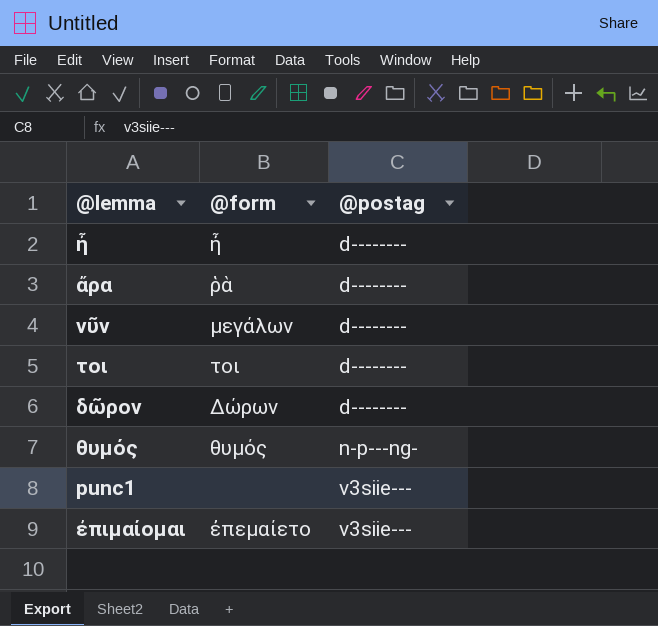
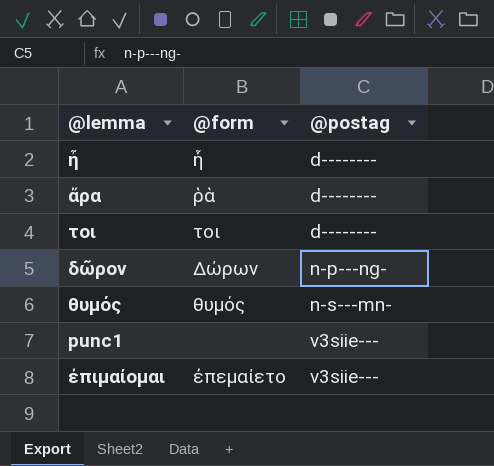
row νῦν: μεγάλων | d-------- -> none
δῶρον | @postag: d-------- -> n-p---ng-
θυμός | @postag: n-p---ng- -> n-s---mn-

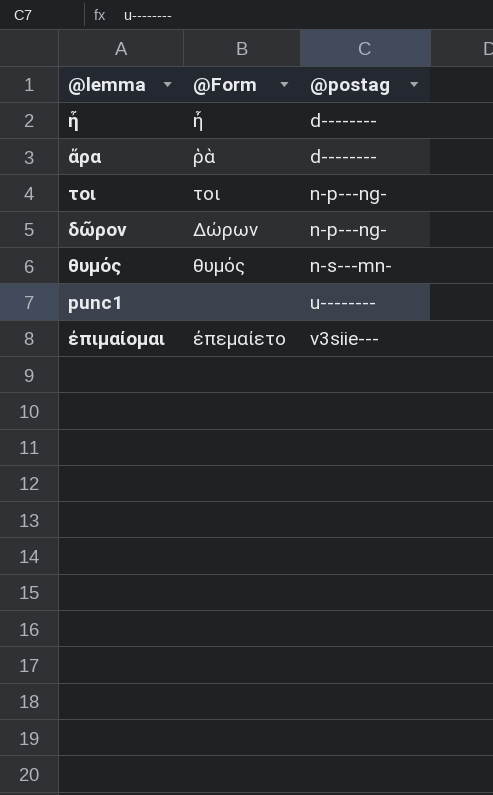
column name: @form -> @Form
τοι | @postag: d-------- -> n-p---ng-
punc1 | @postag: v3siie--- -> u--------

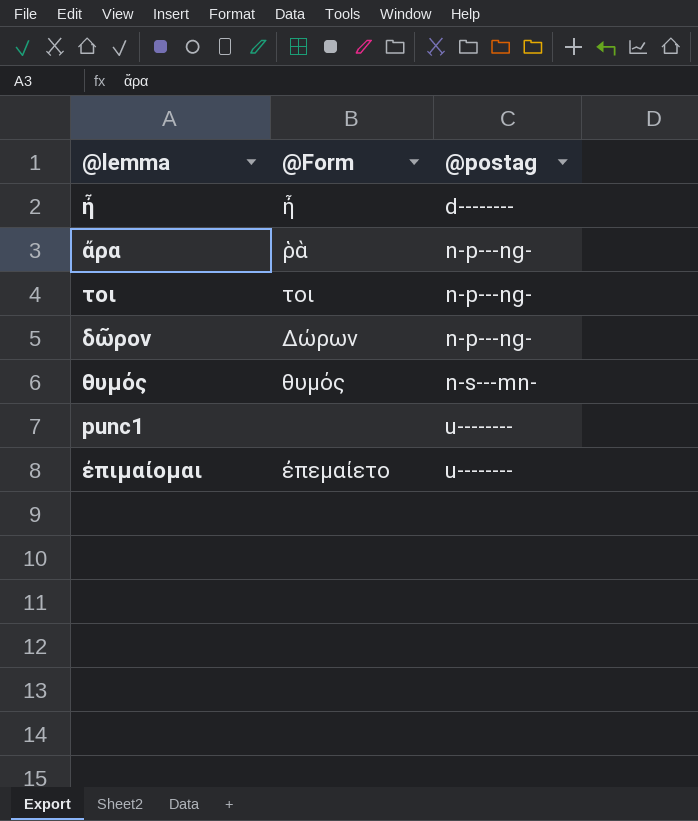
ἄρα | @postag: d-------- -> n-p---ng-
ἐπιμαίομαι | @postag: v3siie--- -> u--------

